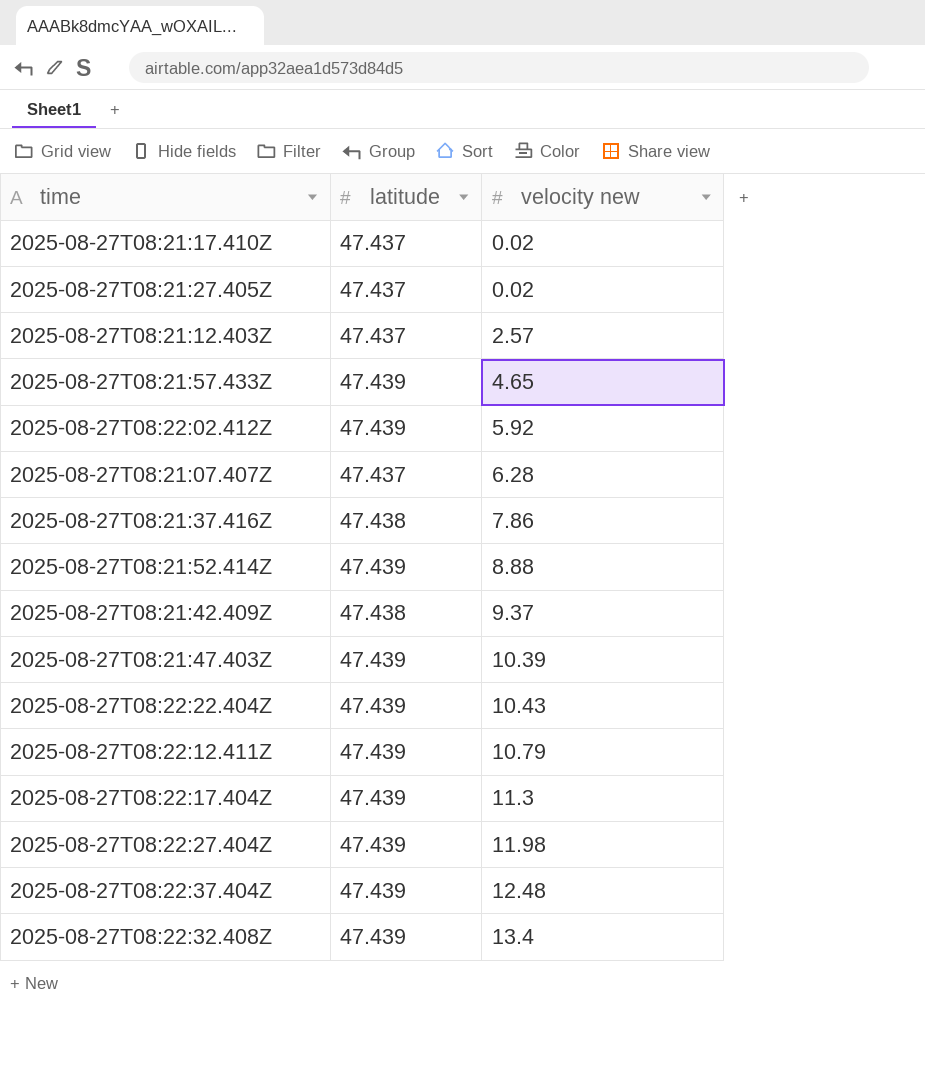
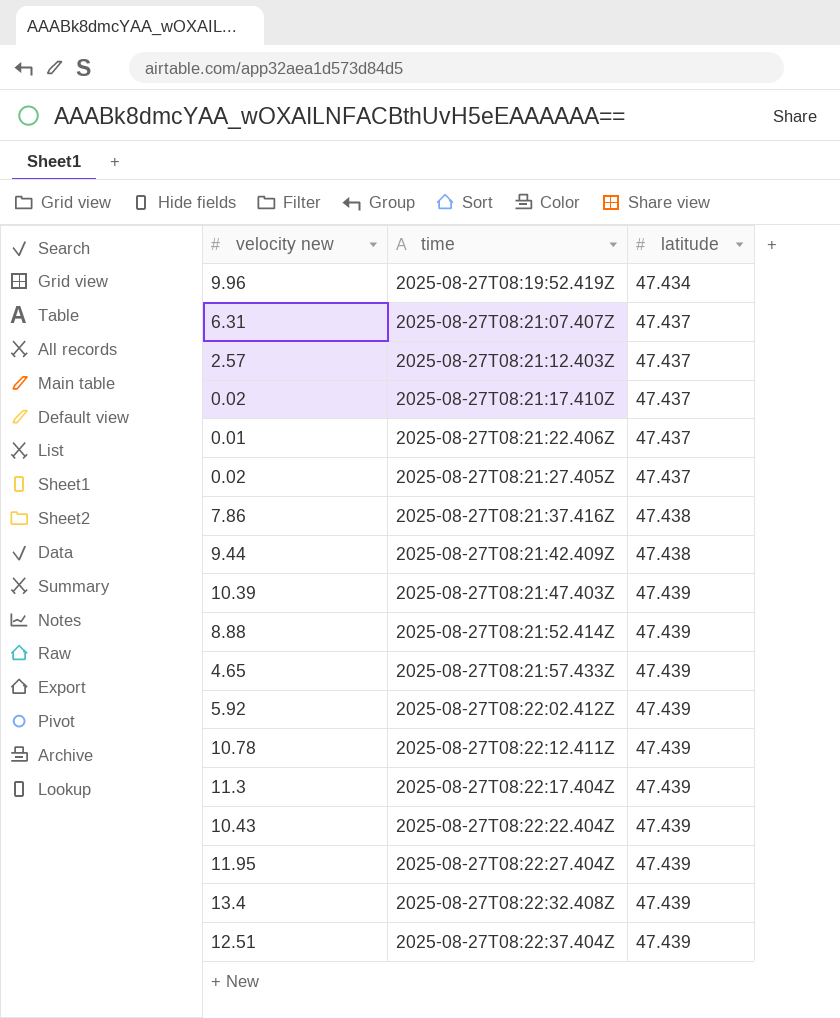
row order: velocity new ascending -> time ascending
column velocity new | position: 3 -> 1
row 2025-08-27T08:19:52.419Z: none -> 9.96 | 47.434
2025-08-27T08:21:07.407Z | velocity new: 6.28 -> 6.31
row 2025-08-27T08:21:22.406Z: none -> 0.01 | 47.437
2025-08-27T08:21:42.409Z | velocity new: 9.37 -> 9.44
2025-08-27T08:22:12.411Z | velocity new: 10.79 -> 10.78
2025-08-27T08:22:27.404Z | velocity new: 11.98 -> 11.95
2025-08-27T08:22:37.404Z | velocity new: 12.48 -> 12.51

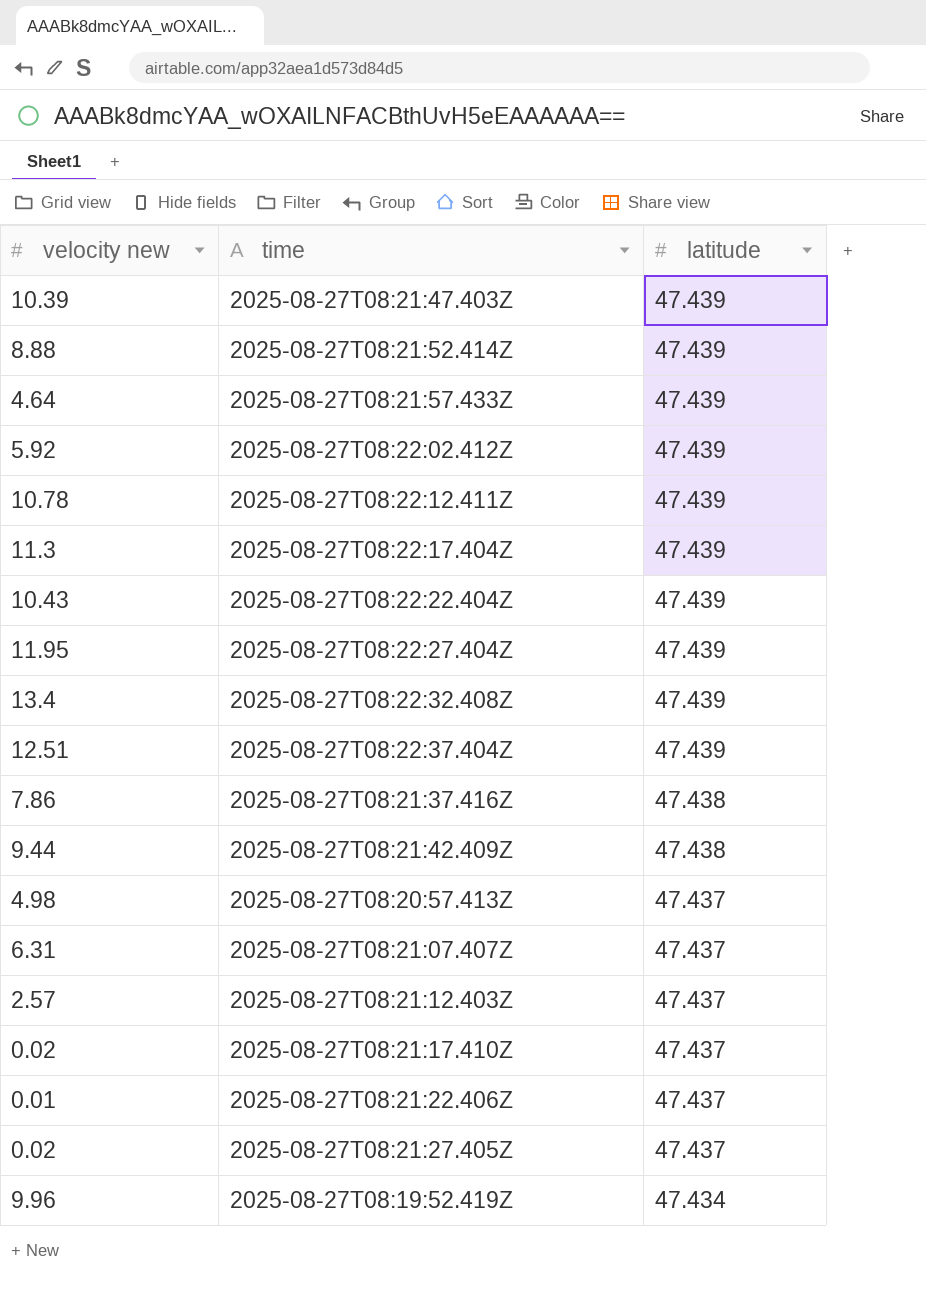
row order: time ascending -> latitude descending
2025-08-27T08:21:57.433Z | velocity new: 4.65 -> 4.64
row 2025-08-27T08:20:57.413Z: none -> 4.98 | 47.437

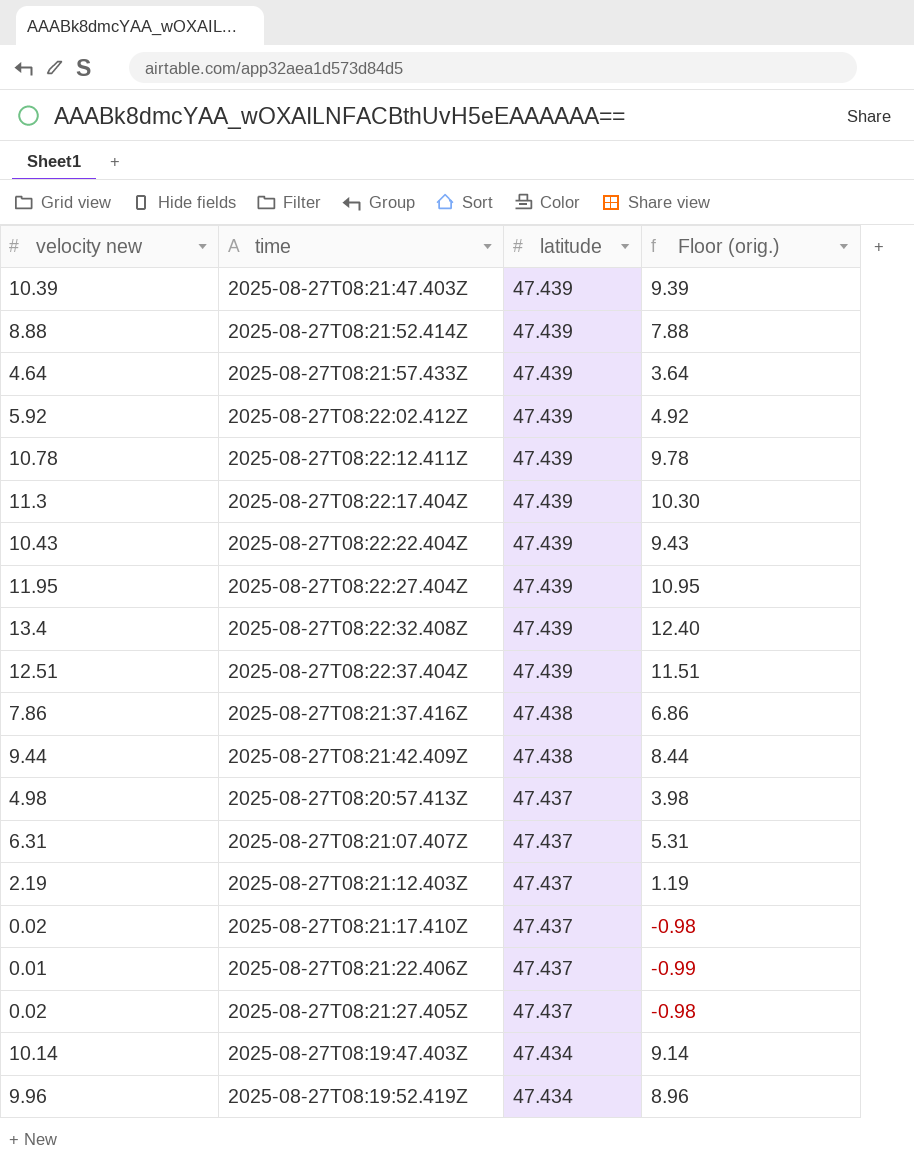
column Floor (orig.) | formula: none -> [velocity new] - 1
2025-08-27T08:21:12.403Z | velocity new: 2.57 -> 2.19
row 2025-08-27T08:19:47.403Z: none -> 10.14 | 47.434 | 9.14

